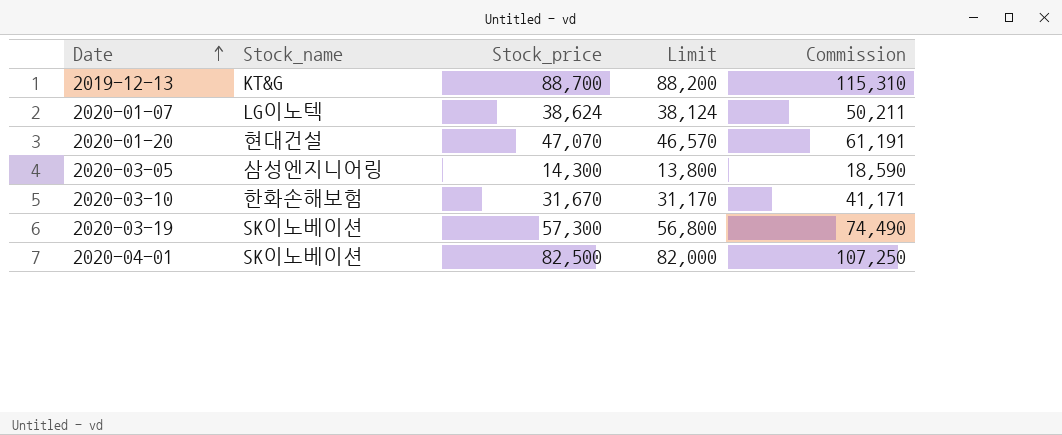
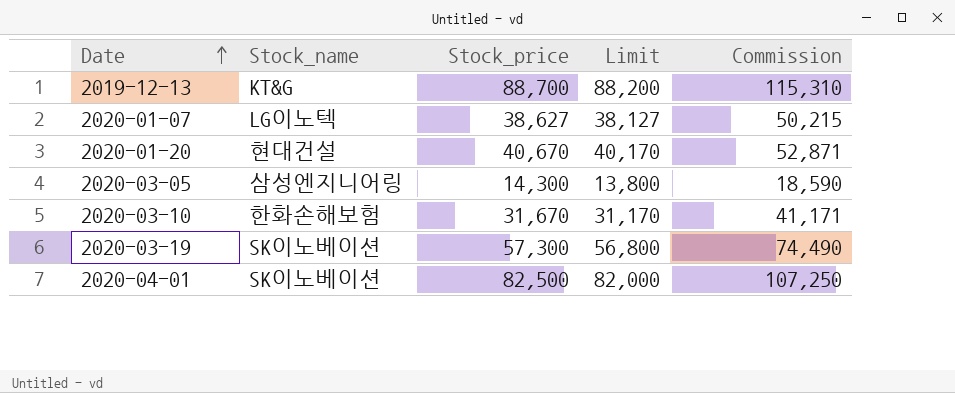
2020-01-07 | Stock_price: 38,624 -> 38,627
2020-01-07 | Limit: 38,124 -> 38,127
2020-01-07 | Commission: 50,211 -> 50,215
2020-01-20 | Stock_price: 47,070 -> 40,670
2020-01-20 | Limit: 46,570 -> 40,170
2020-01-20 | Commission: 61,191 -> 52,871

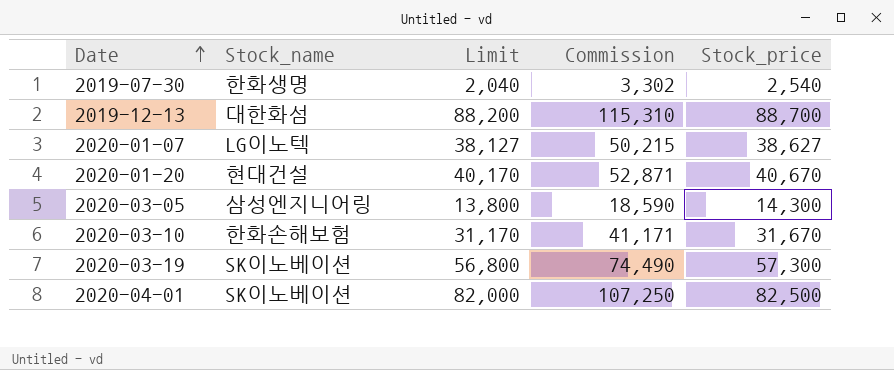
column Stock_price | position: 3 -> 5
row 2019-07-30: none -> 한화생명 | 2,040 | 3,302 | 2,540
2019-12-13 | Stock_name: KT&G -> 대한화섬

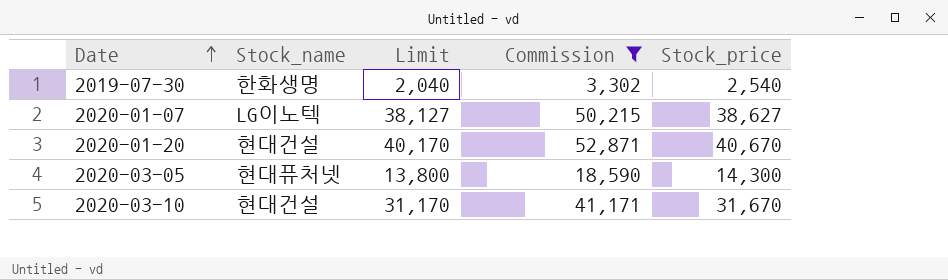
filter: none -> Commission <= 52,871
2020-03-05 | Stock_name: 삼성엔지니어링 -> 현대퓨처넷
2020-03-10 | Stock_name: 한화손해보험 -> 현대건설

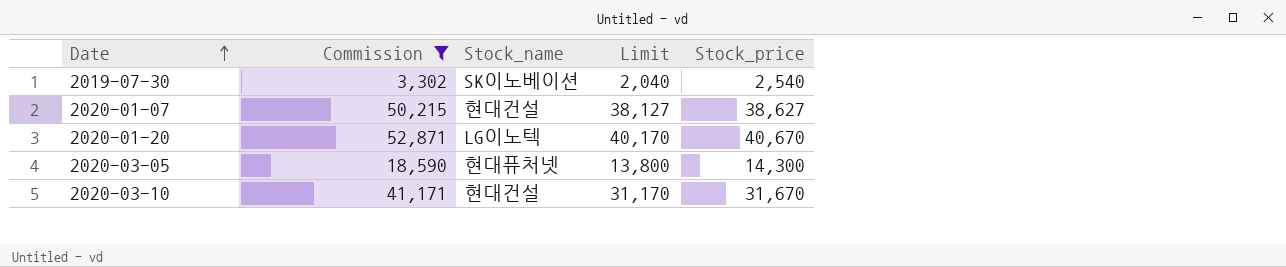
column Commission | position: 4 -> 2
2019-07-30 | Stock_name: 한화생명 -> SK이노베이션
2020-01-07 | Stock_name: LG이노텍 -> 현대건설
2020-01-20 | Stock_name: 현대건설 -> LG이노텍

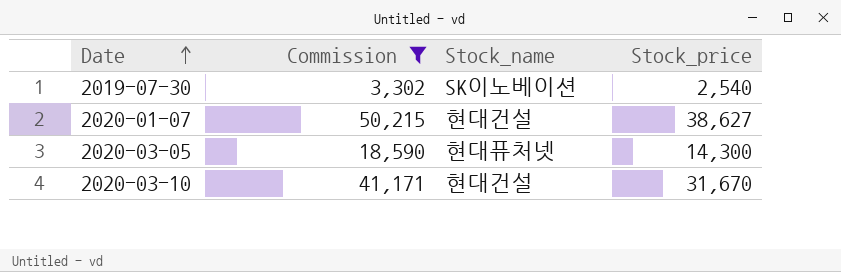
column Limit | formula: [Stock_price] - 500 -> none
row 2020-01-20: 52,871 | LG이노텍 | 40,170 | 40,670 -> none

